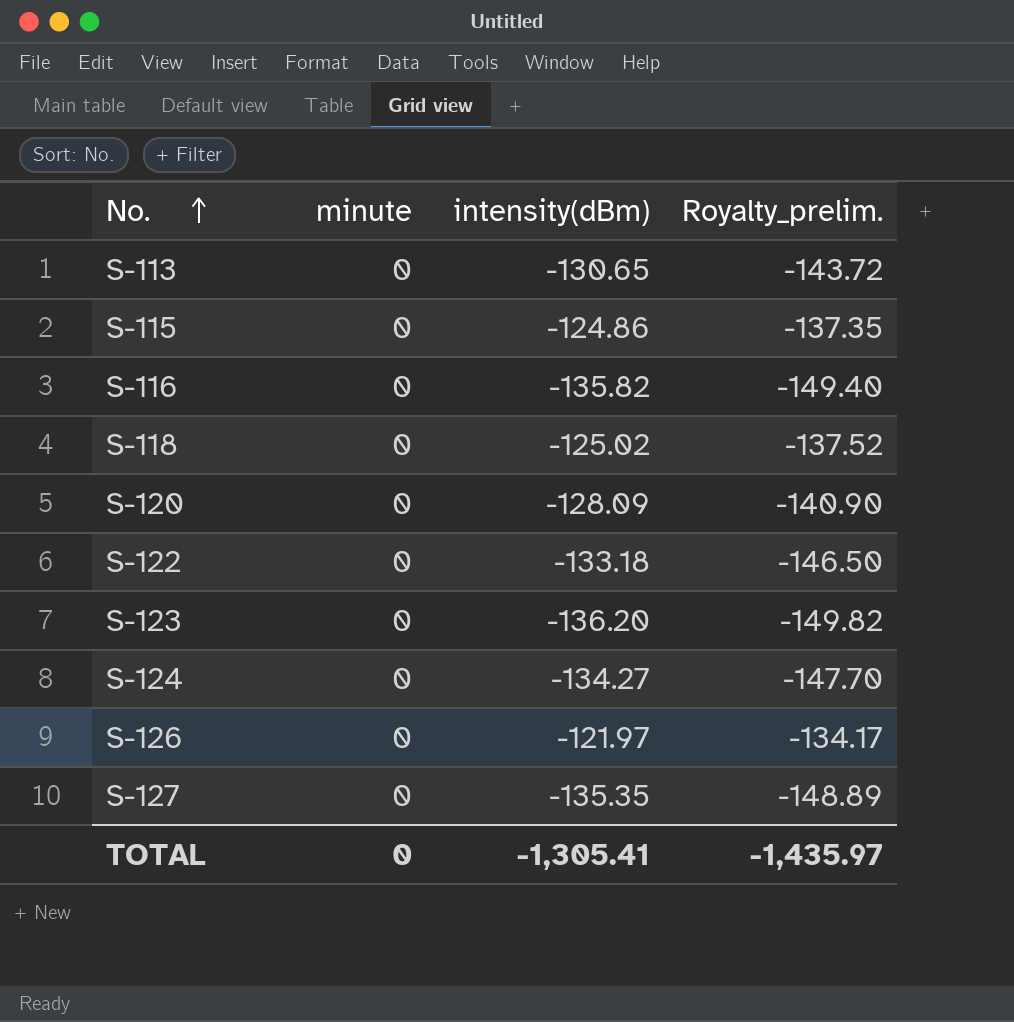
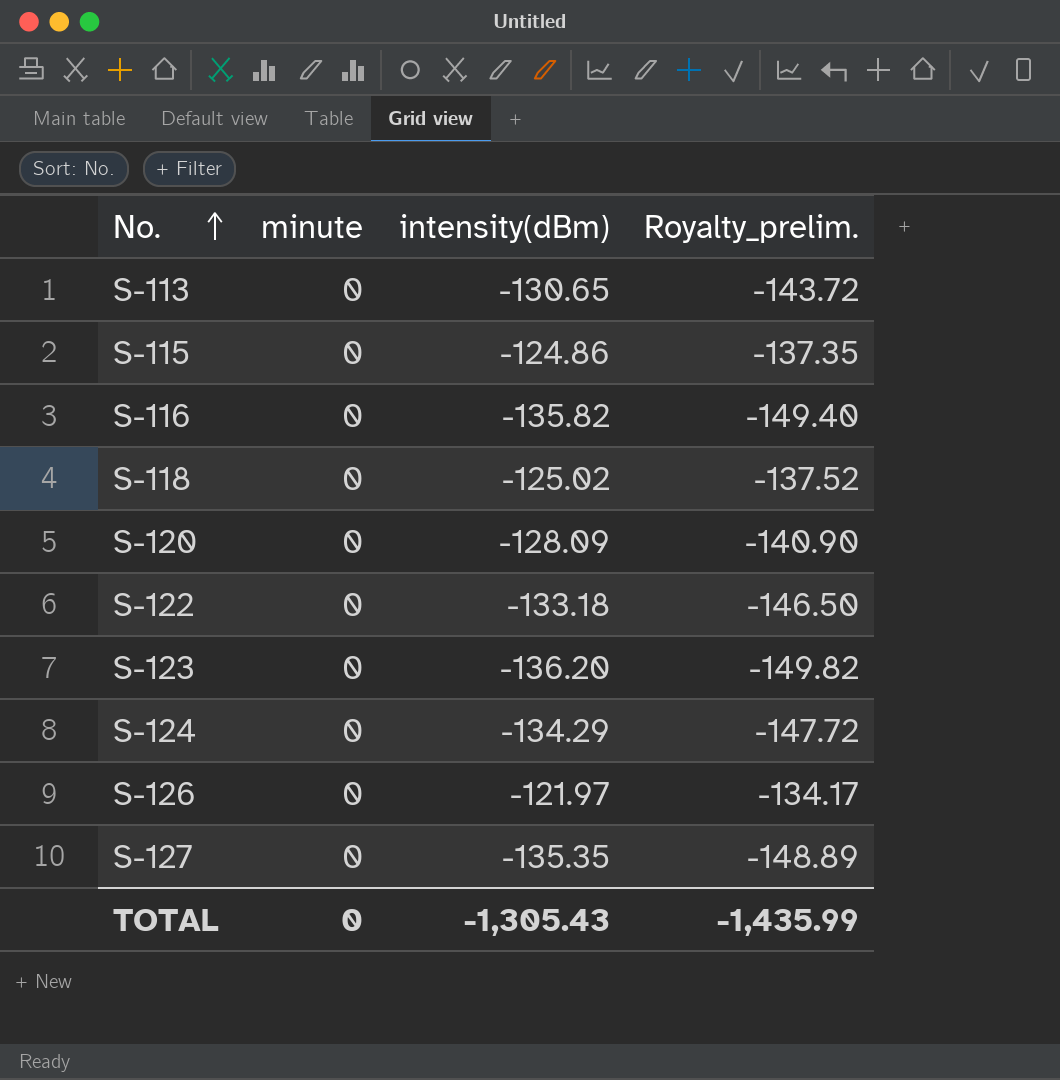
S-124 | intensity(dBm): -134.27 -> -134.29
S-124 | Royalty_prelim.: -147.70 -> -147.72
TOTAL | intensity(dBm): -1,305.41 -> -1,305.43
TOTAL | Royalty_prelim.: -1,435.97 -> -1,435.99

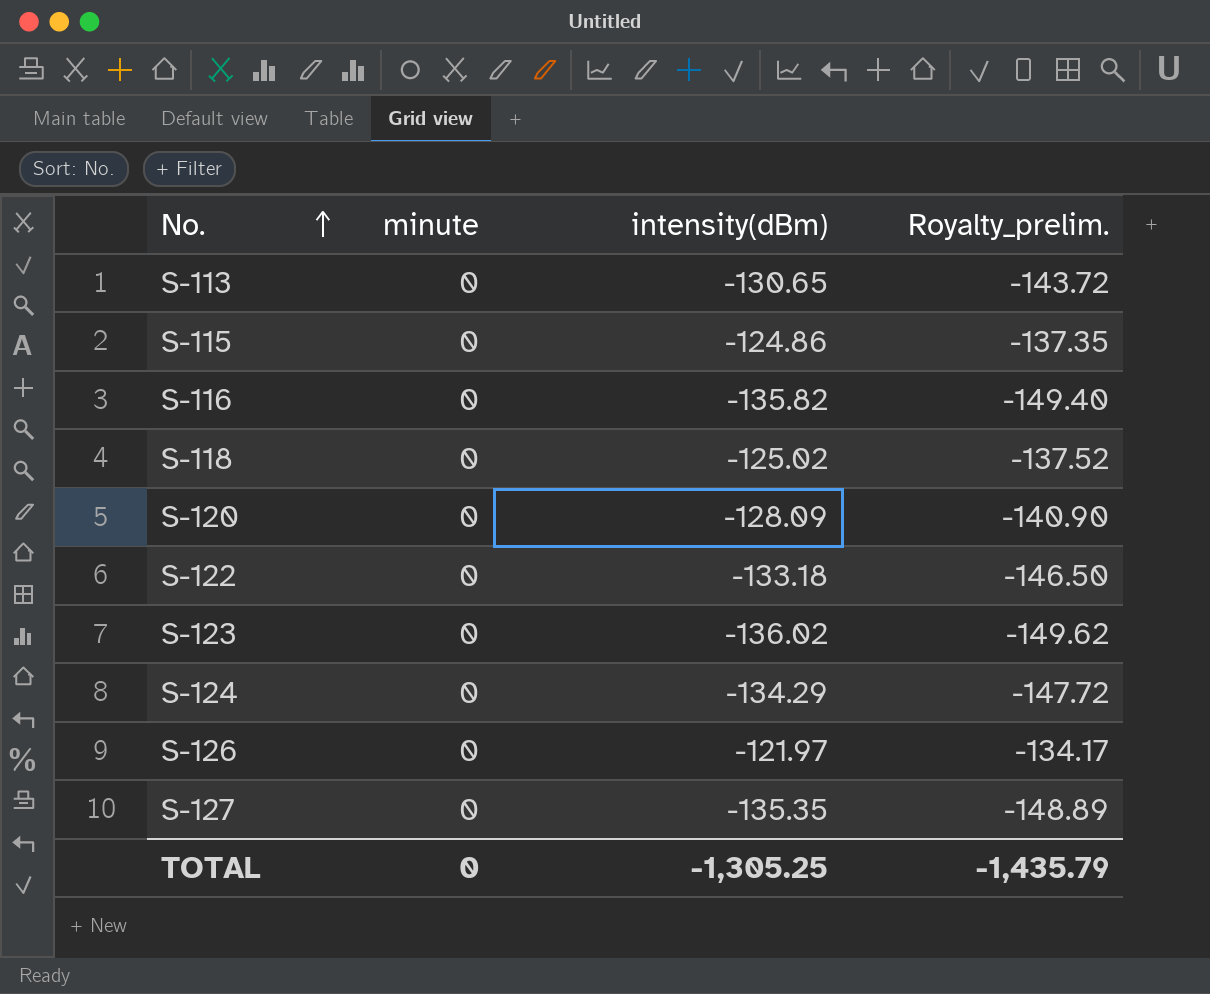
S-123 | intensity(dBm): -136.20 -> -136.02
S-123 | Royalty_prelim.: -149.82 -> -149.62
TOTAL | intensity(dBm): -1,305.43 -> -1,305.25
TOTAL | Royalty_prelim.: -1,435.99 -> -1,435.79

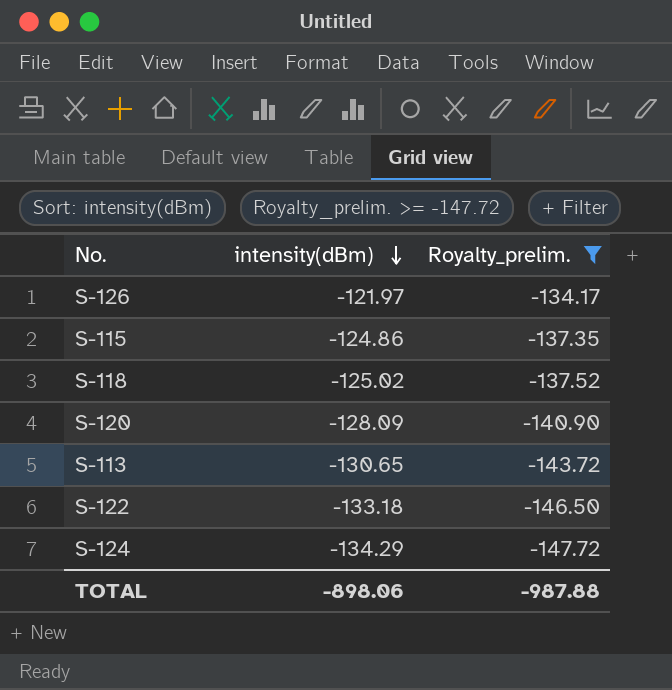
filter: none -> Royalty_prelim. >= -147.72
row order: No. ascending -> intensity(dBm) descending
column minute | position: 2 -> none
TOTAL | intensity(dBm): -1,305.25 -> -898.06
TOTAL | Royalty_prelim.: -1,435.79 -> -987.88

